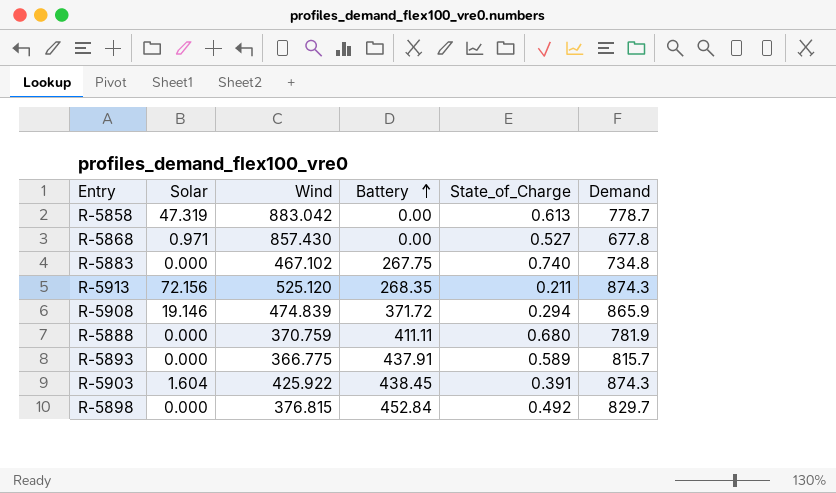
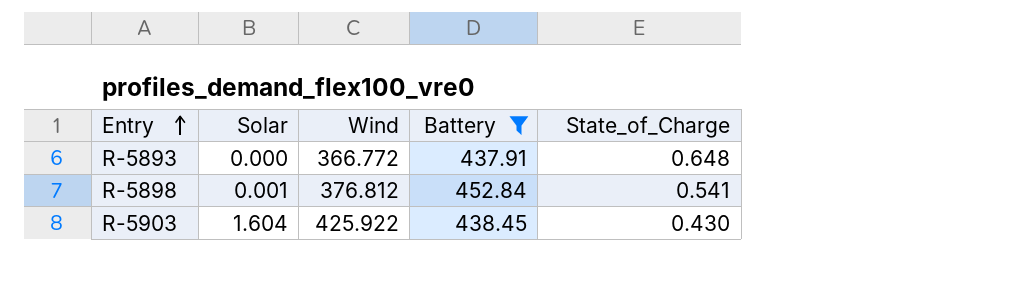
filter: none -> Battery >= 437.91
row order: Battery ascending -> Entry ascending
column Demand | position: 6 -> none
R-5893 | Wind: 366.775 -> 366.772
R-5893 | State_of_Charge: 0.589 -> 0.648
R-5898 | Solar: 0.000 -> 0.001
R-5898 | Wind: 376.815 -> 376.812
R-5898 | State_of_Charge: 0.492 -> 0.541
R-5903 | State_of_Charge: 0.391 -> 0.430

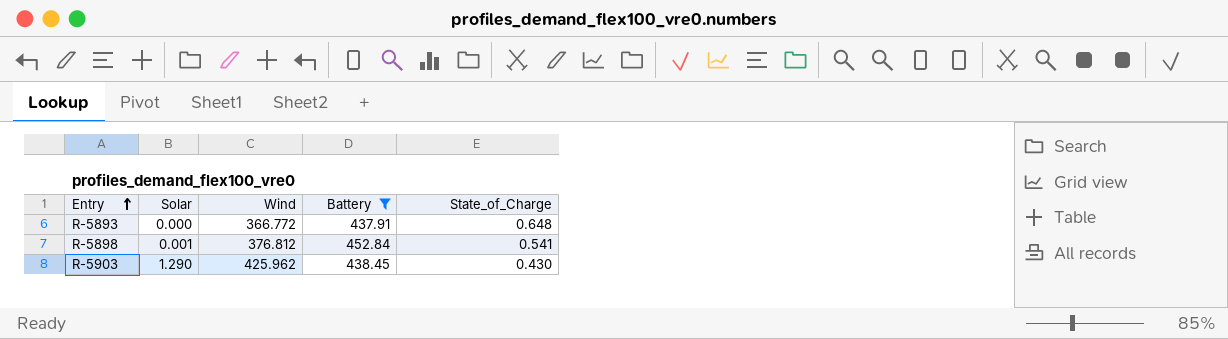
R-5903 | Solar: 1.604 -> 1.290
R-5903 | Wind: 425.922 -> 425.962

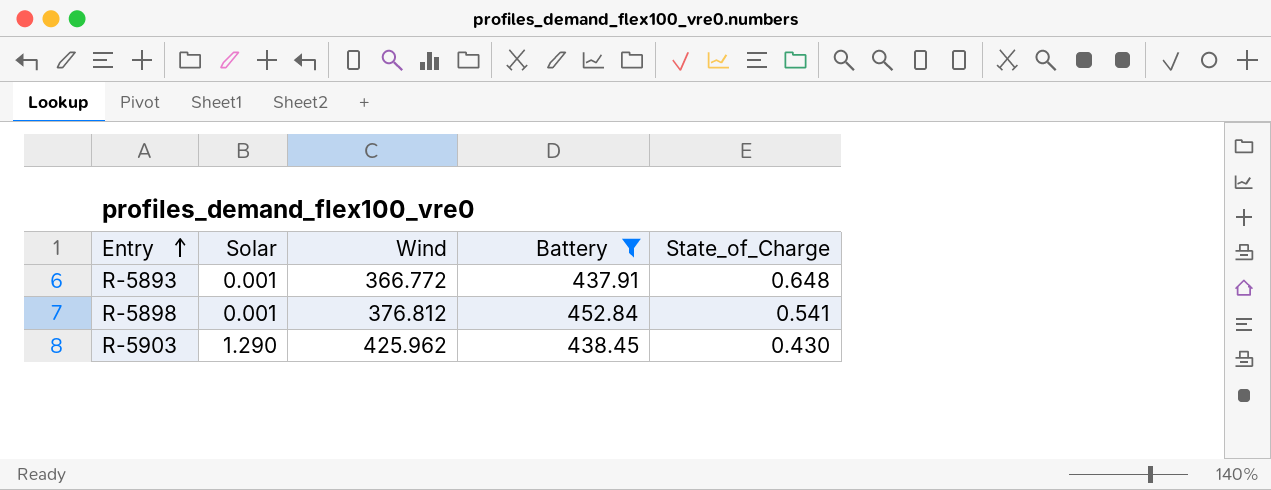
R-5893 | Solar: 0.000 -> 0.001

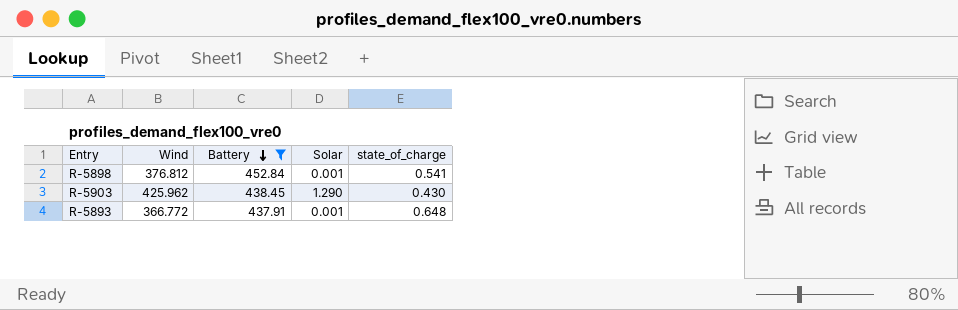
row order: Entry ascending -> Battery descending
column Solar | position: 2 -> 4
column name: State_of_Charge -> state_of_charge

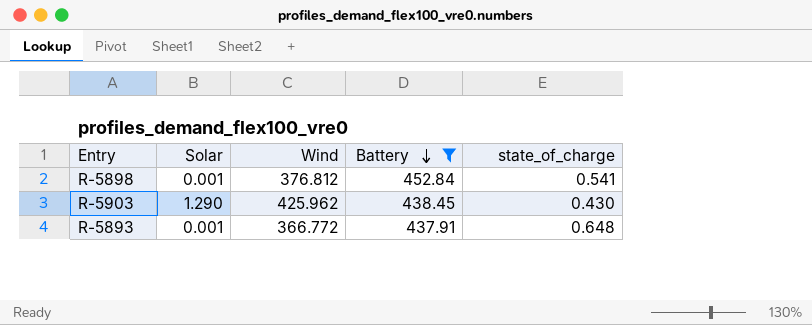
column Solar | position: 4 -> 2

